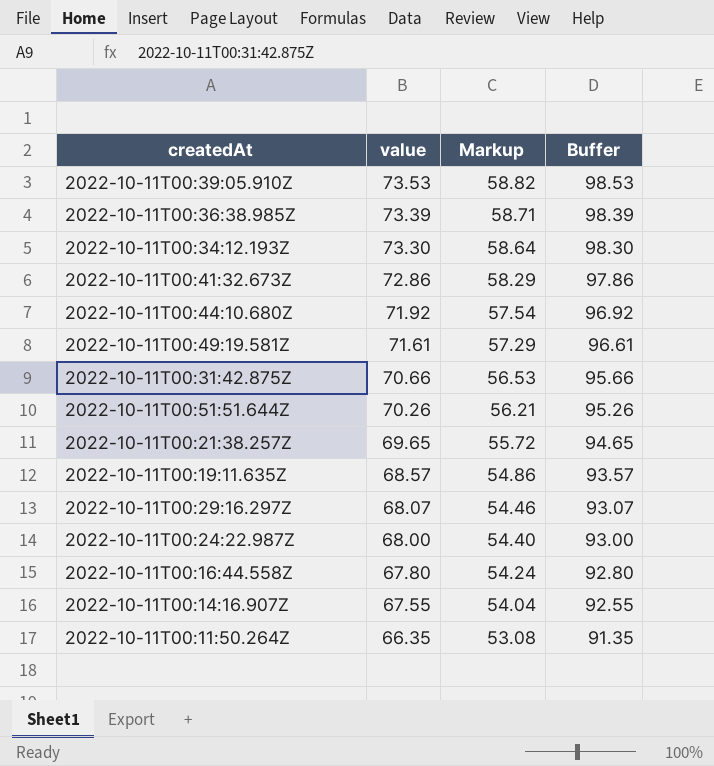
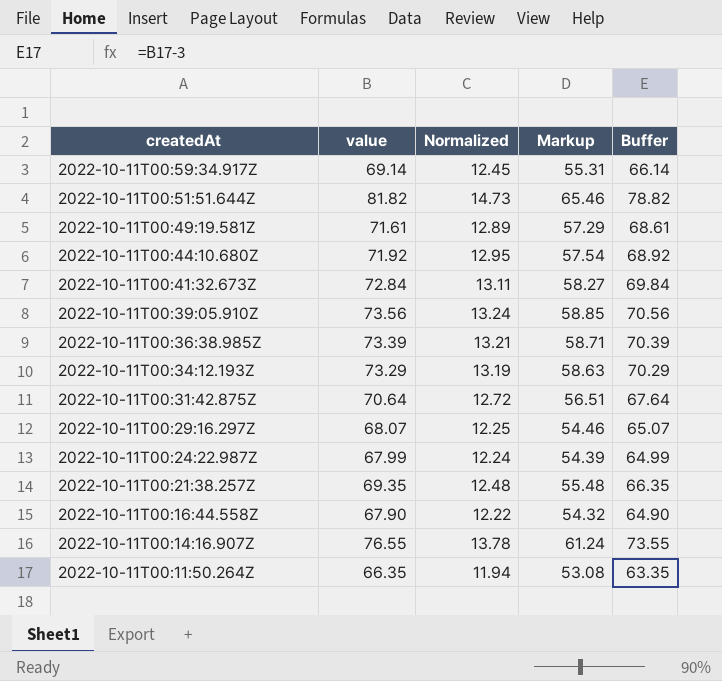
row order: value descending -> createdAt descending
column Normalized | formula: none -> [value] * 0.18
column Buffer | formula: [value] + 25 -> [value] - 3
row 2022-10-11T00:19:11.635Z: 68.57 | 54.86 | 93.57 -> none
row 2022-10-11T00:59:34.917Z: none -> 69.14 | 12.45 | 55.31 | 66.14
2022-10-11T00:51:51.644Z | value: 70.26 -> 81.82
2022-10-11T00:51:51.644Z | Markup: 56.21 -> 65.46
2022-10-11T00:41:32.673Z | value: 72.86 -> 72.84
2022-10-11T00:41:32.673Z | Markup: 58.29 -> 58.27
2022-10-11T00:39:05.910Z | value: 73.53 -> 73.56
2022-10-11T00:39:05.910Z | Markup: 58.82 -> 58.85
2022-10-11T00:34:12.193Z | value: 73.30 -> 73.29
2022-10-11T00:34:12.193Z | Markup: 58.64 -> 58.63
2022-10-11T00:31:42.875Z | value: 70.66 -> 70.64
2022-10-11T00:31:42.875Z | Markup: 56.53 -> 56.51
2022-10-11T00:24:22.987Z | value: 68.00 -> 67.99
2022-10-11T00:24:22.987Z | Markup: 54.40 -> 54.39
2022-10-11T00:21:38.257Z | value: 69.65 -> 69.35
2022-10-11T00:21:38.257Z | Markup: 55.72 -> 55.48
2022-10-11T00:16:44.558Z | value: 67.80 -> 67.90
2022-10-11T00:16:44.558Z | Markup: 54.24 -> 54.32
2022-10-11T00:14:16.907Z | value: 67.55 -> 76.55
2022-10-11T00:14:16.907Z | Markup: 54.04 -> 61.24

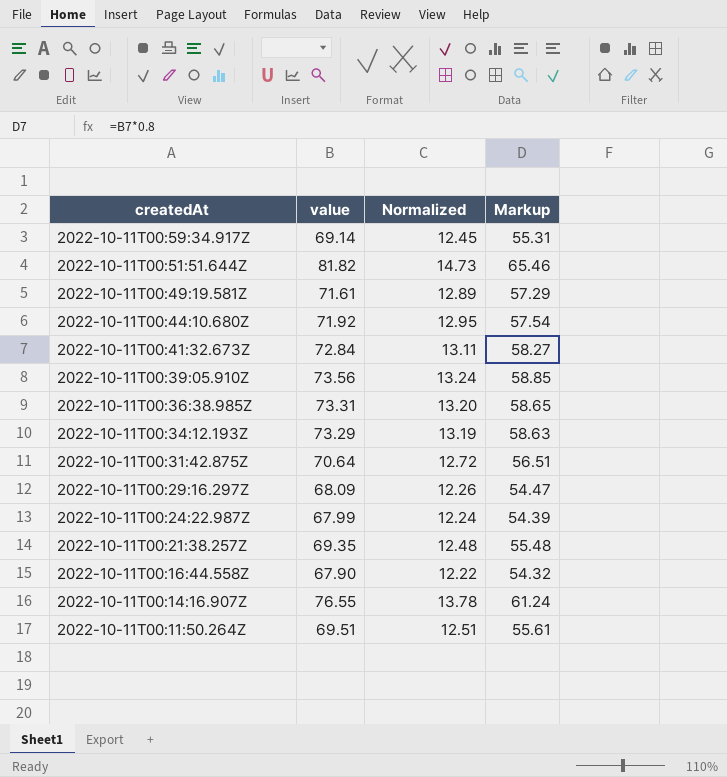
column Buffer | formula: [value] - 3 -> none
2022-10-11T00:36:38.985Z | value: 73.39 -> 73.31
2022-10-11T00:36:38.985Z | Normalized: 13.21 -> 13.20
2022-10-11T00:36:38.985Z | Markup: 58.71 -> 58.65
2022-10-11T00:29:16.297Z | value: 68.07 -> 68.09
2022-10-11T00:29:16.297Z | Normalized: 12.25 -> 12.26
2022-10-11T00:29:16.297Z | Markup: 54.46 -> 54.47
2022-10-11T00:11:50.264Z | value: 66.35 -> 69.51
2022-10-11T00:11:50.264Z | Normalized: 11.94 -> 12.51
2022-10-11T00:11:50.264Z | Markup: 53.08 -> 55.61

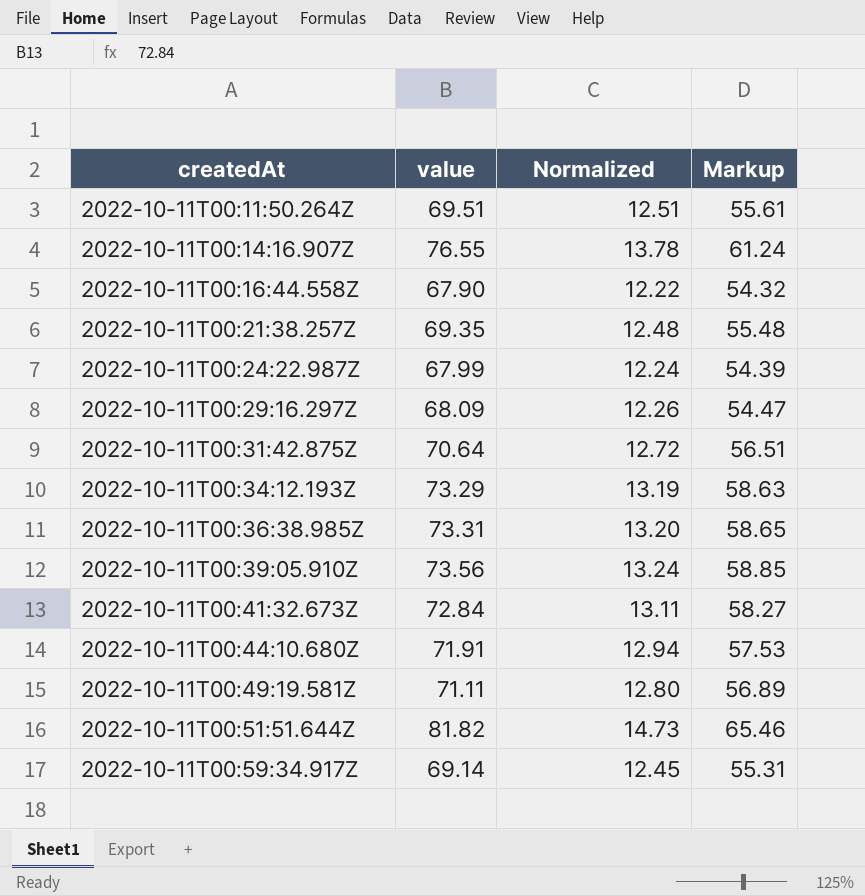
row order: createdAt descending -> createdAt ascending
2022-10-11T00:44:10.680Z | value: 71.92 -> 71.91
2022-10-11T00:44:10.680Z | Normalized: 12.95 -> 12.94
2022-10-11T00:44:10.680Z | Markup: 57.54 -> 57.53
2022-10-11T00:49:19.581Z | value: 71.61 -> 71.11
2022-10-11T00:49:19.581Z | Normalized: 12.89 -> 12.80
2022-10-11T00:49:19.581Z | Markup: 57.29 -> 56.89

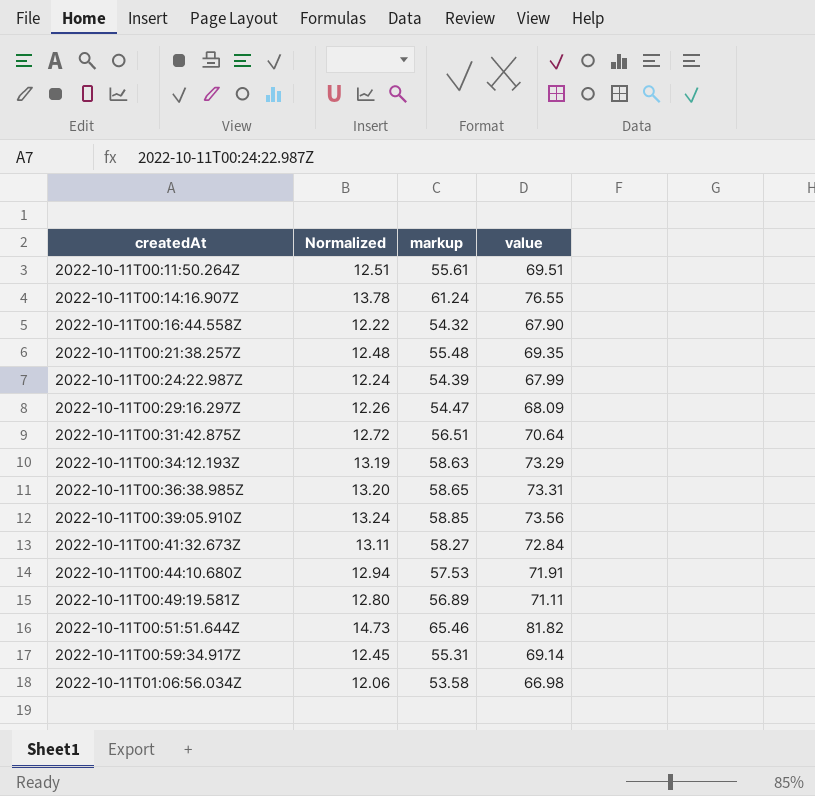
column name: Markup -> markup
column value | position: 2 -> 4
row 2022-10-11T01:06:56.034Z: none -> 12.06 | 53.58 | 66.98

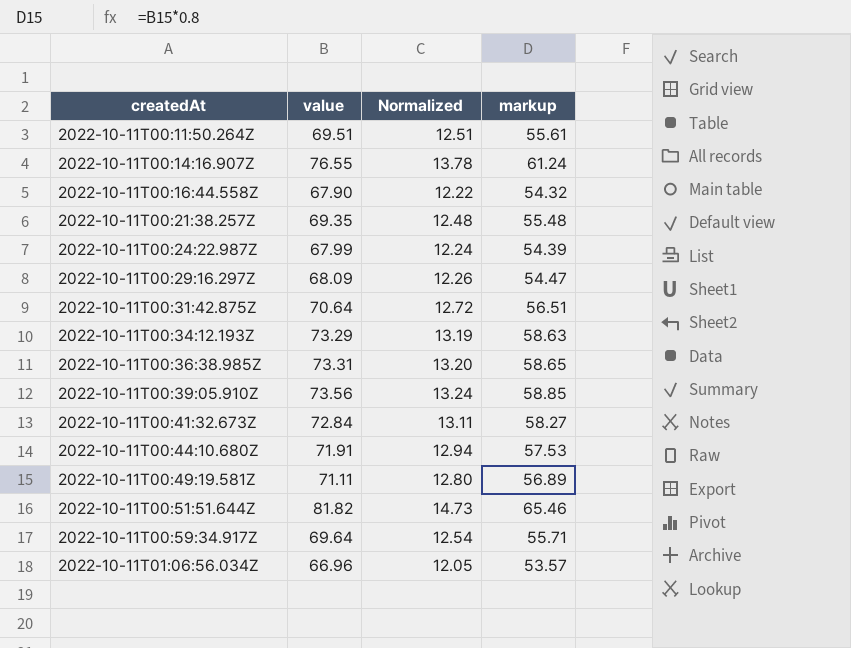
column value | position: 4 -> 2
2022-10-11T00:59:34.917Z | value: 69.14 -> 69.64
2022-10-11T00:59:34.917Z | Normalized: 12.45 -> 12.54
2022-10-11T00:59:34.917Z | markup: 55.31 -> 55.71
2022-10-11T01:06:56.034Z | value: 66.98 -> 66.96
2022-10-11T01:06:56.034Z | Normalized: 12.06 -> 12.05
2022-10-11T01:06:56.034Z | markup: 53.58 -> 53.57

